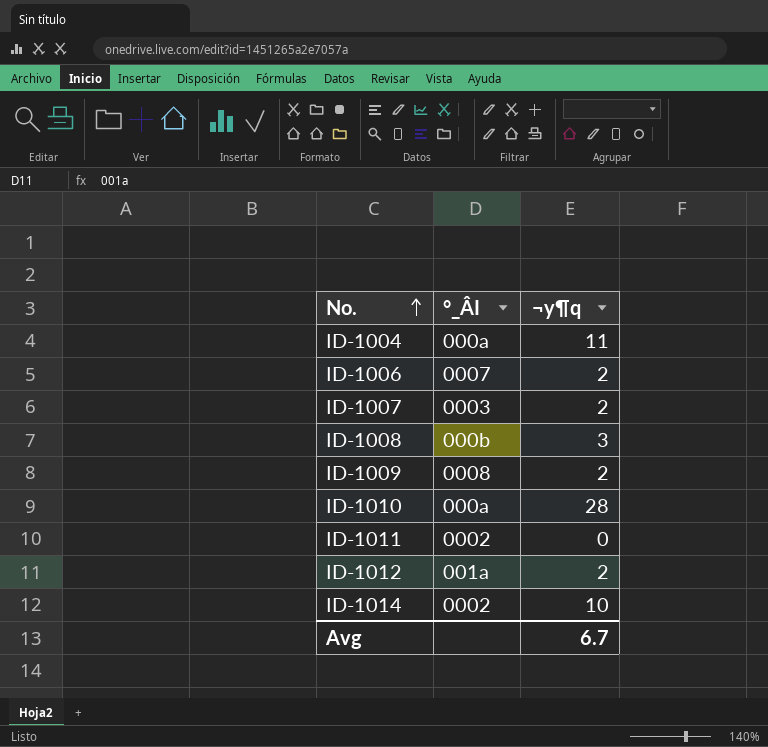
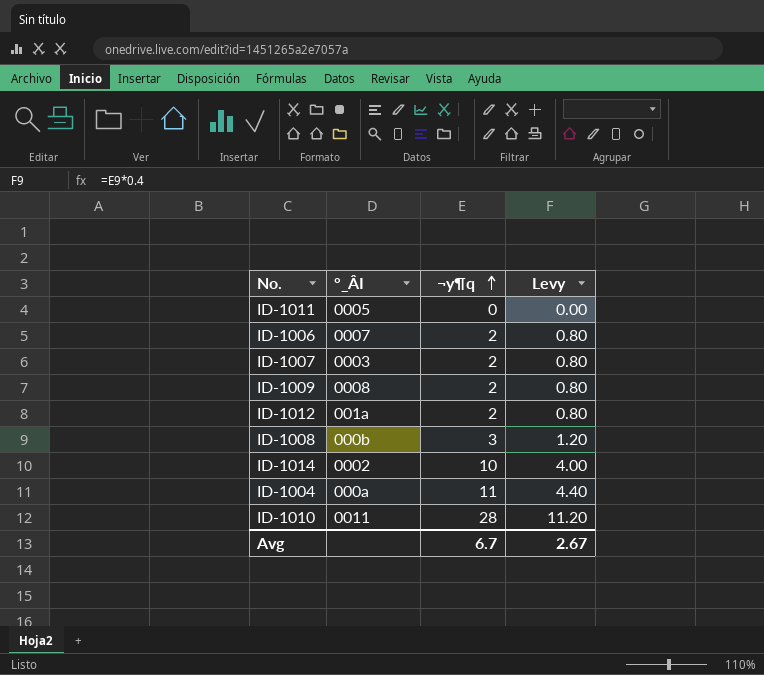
row order: No. ascending -> ¬y¶q ascending
column Levy | formula: none -> [¬y¶q] * 0.4
ID-1011 | °_ÂI: 0002 -> 0005
ID-1010 | °_ÂI: 000a -> 0011

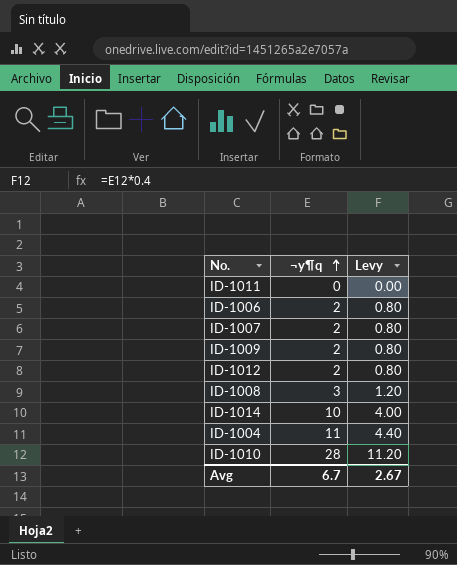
column °_ÂI | position: 2 -> none

